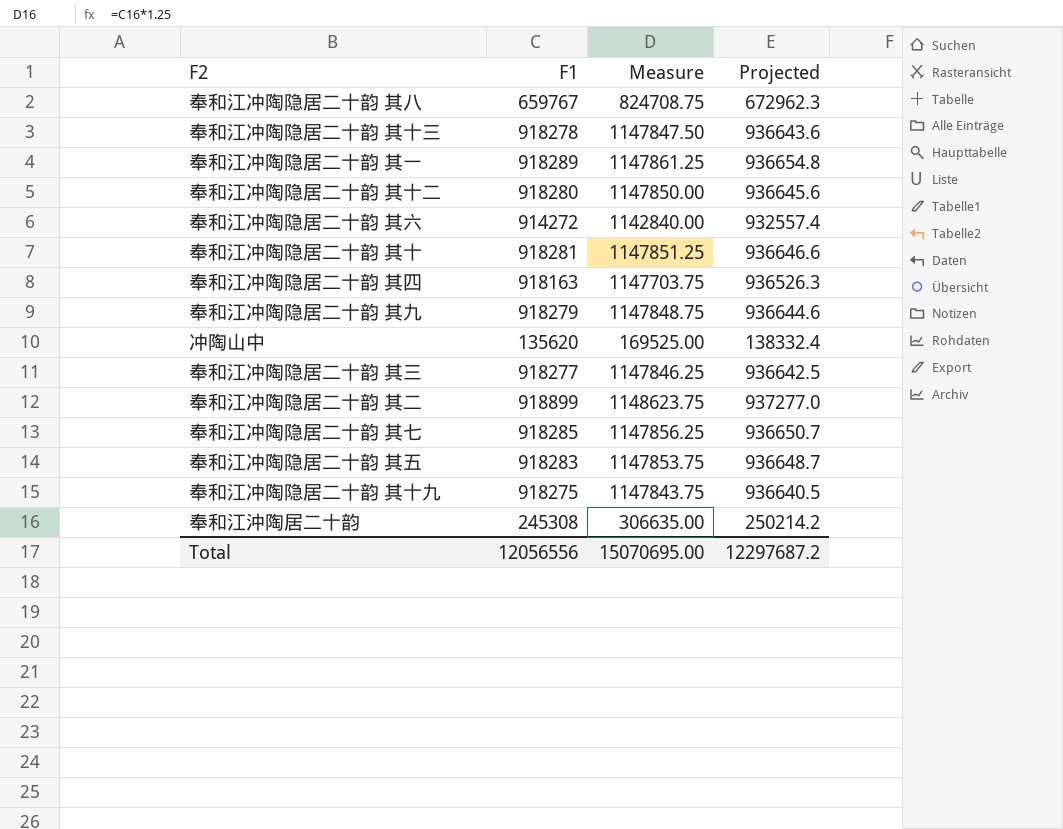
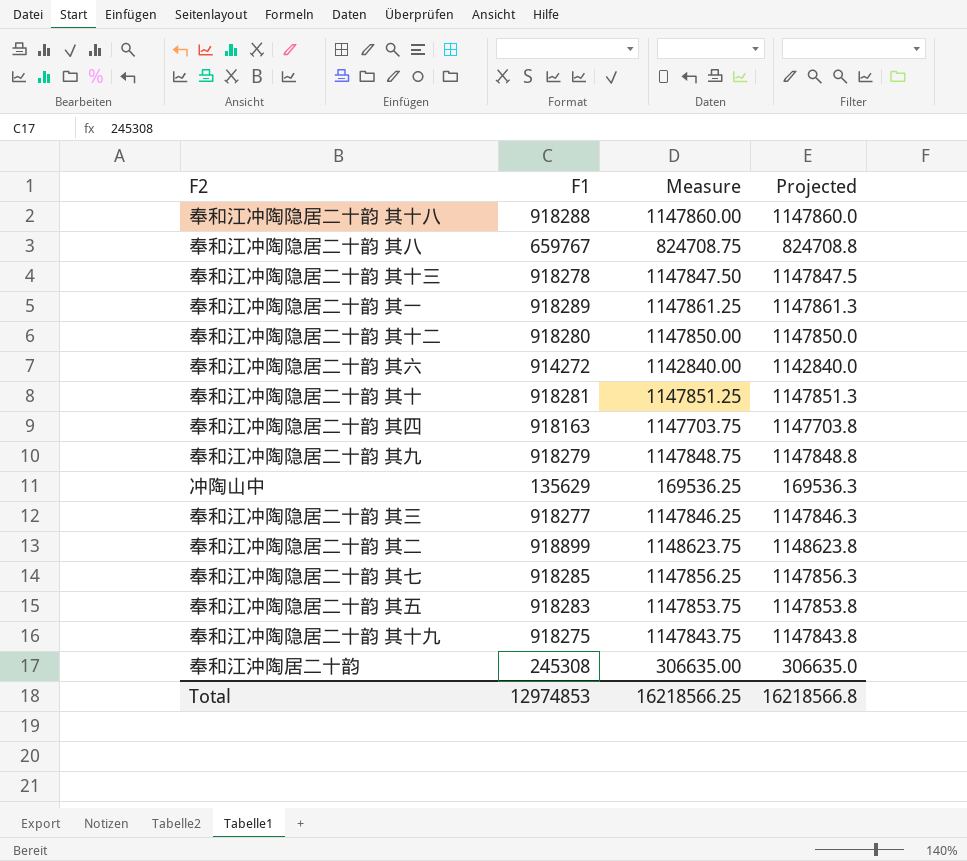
column Projected | formula: [F1] * 1.02 -> [F1] * 1.25
row 奉和江冲陶隐居二十韵 其十八: none -> 918288 | 1147860.00 | 1147860.0
冲陶山中 | F1: 135620 -> 135629
冲陶山中 | Measure: 169525.00 -> 169536.25
Total | F1: 12056556 -> 12974853
Total | Measure: 15070695.00 -> 16218566.25
Total | Projected: 12297687.2 -> 16218566.8

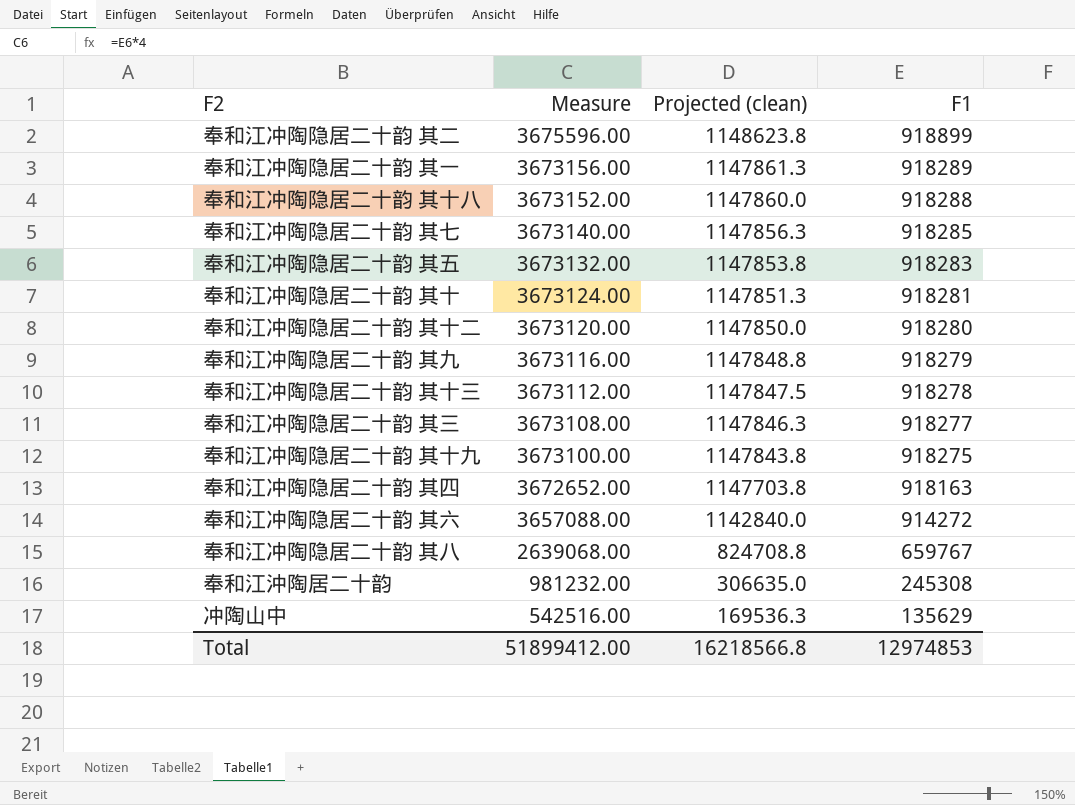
row order: none -> Measure descending
column Measure | formula: [F1] * 1.25 -> [F1] * 4
column name: Projected -> Projected (clean)
column F1 | position: 2 -> 4
Total | Measure: 16218566.25 -> 51899412.00

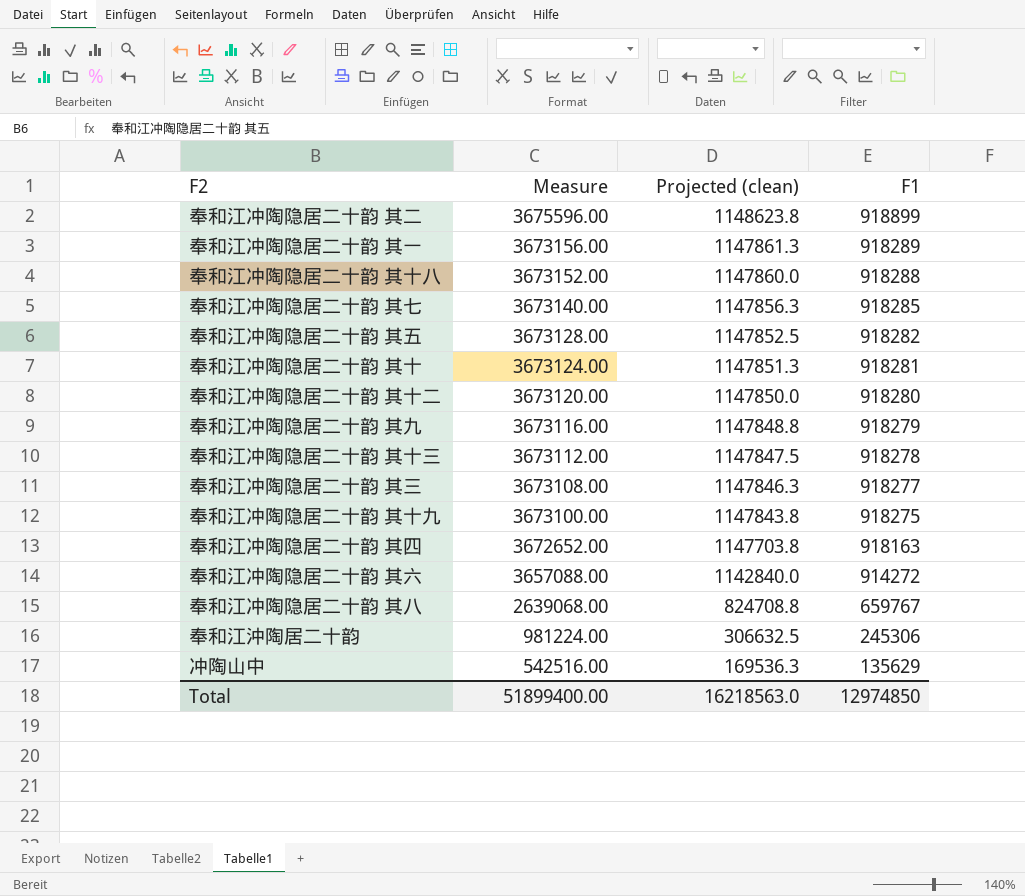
奉和江冲陶隐居二十韵 其五 | Measure: 3673132.00 -> 3673128.00
奉和江冲陶隐居二十韵 其五 | Projected (clean): 1147853.8 -> 1147852.5
奉和江冲陶隐居二十韵 其五 | F1: 918283 -> 918282
奉和江沖陶居二十韵 | Measure: 981232.00 -> 981224.00
奉和江沖陶居二十韵 | Projected (clean): 306635.0 -> 306632.5
奉和江沖陶居二十韵 | F1: 245308 -> 245306
Total | Measure: 51899412.00 -> 51899400.00
Total | Projected (clean): 16218566.8 -> 16218563.0
Total | F1: 12974853 -> 12974850

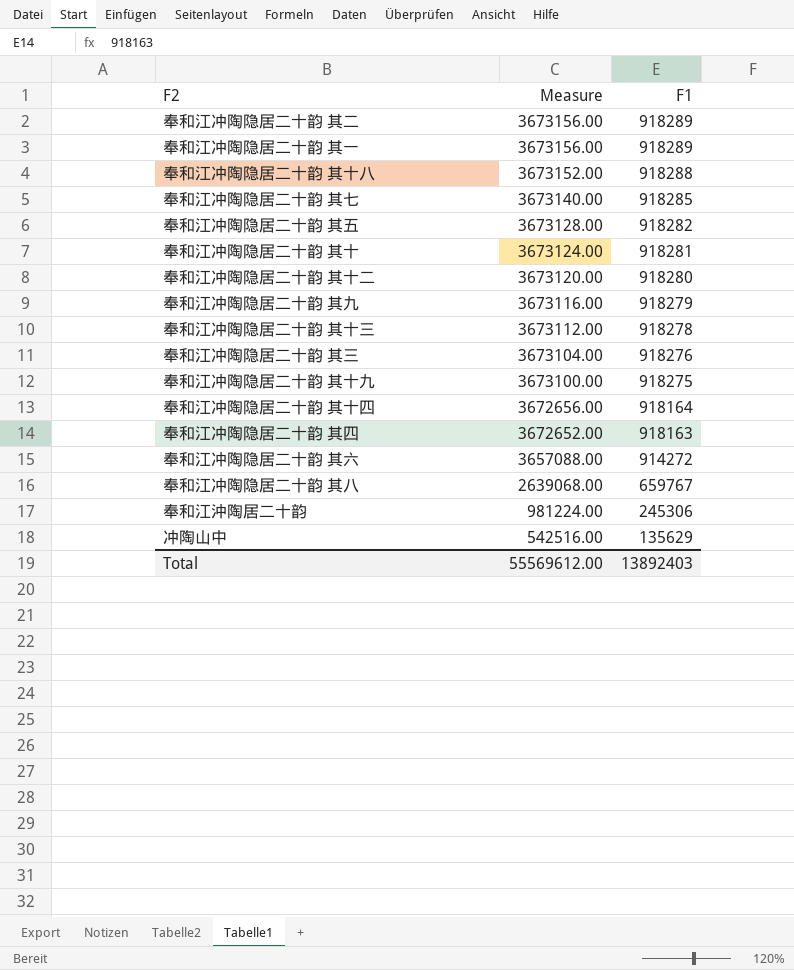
column Projected (clean) | formula: [F1] * 1.25 -> none
奉和江冲陶隐居二十韵 其二 | Measure: 3675596.00 -> 3673156.00
奉和江冲陶隐居二十韵 其二 | F1: 918899 -> 918289
奉和江冲陶隐居二十韵 其三 | Measure: 3673108.00 -> 3673104.00
奉和江冲陶隐居二十韵 其三 | F1: 918277 -> 918276
row 奉和江冲陶隐居二十韵 其十四: none -> 3672656.00 | 918164
Total | Measure: 51899400.00 -> 55569612.00
Total | F1: 12974850 -> 13892403

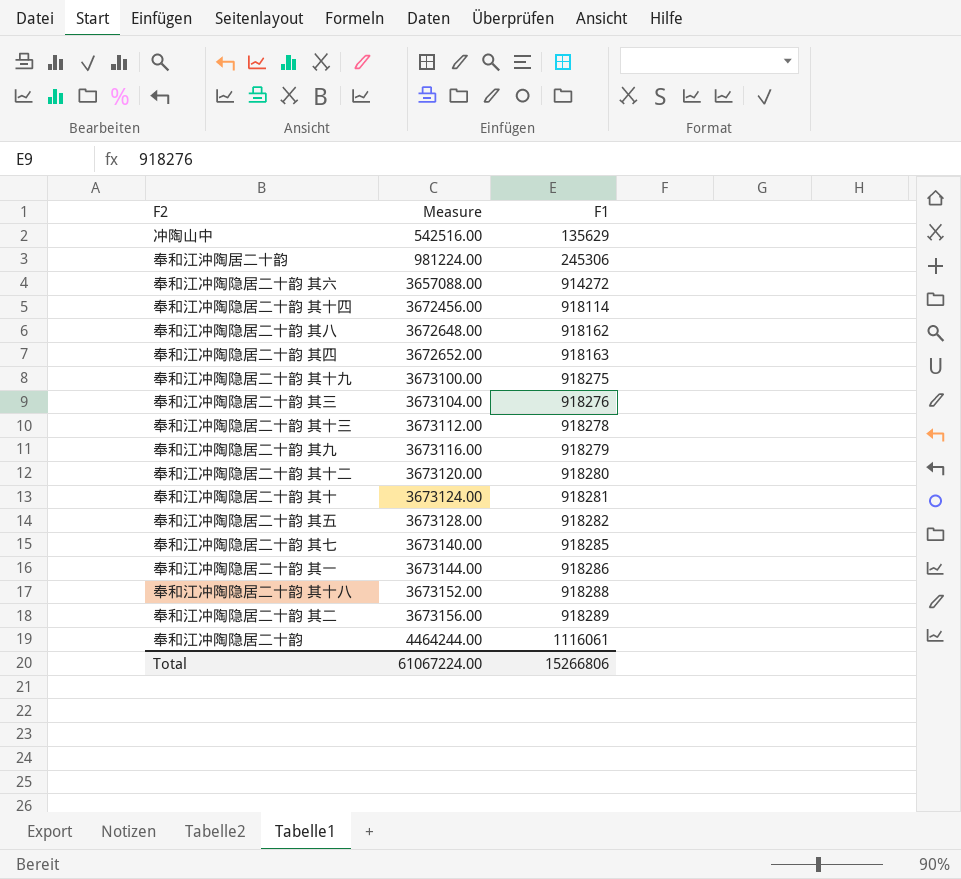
row order: Measure descending -> Measure ascending
奉和江冲陶隐居二十韵 其十四 | Measure: 3672656.00 -> 3672456.00
奉和江冲陶隐居二十韵 其十四 | F1: 918164 -> 918114
奉和江冲陶隐居二十韵 其八 | Measure: 2639068.00 -> 3672648.00
奉和江冲陶隐居二十韵 其八 | F1: 659767 -> 918162
奉和江冲陶隐居二十韵 其一 | Measure: 3673156.00 -> 3673144.00
奉和江冲陶隐居二十韵 其一 | F1: 918289 -> 918286
row 奉和江冲陶隐居二十韵: none -> 4464244.00 | 1116061
Total | Measure: 55569612.00 -> 61067224.00
Total | F1: 13892403 -> 15266806

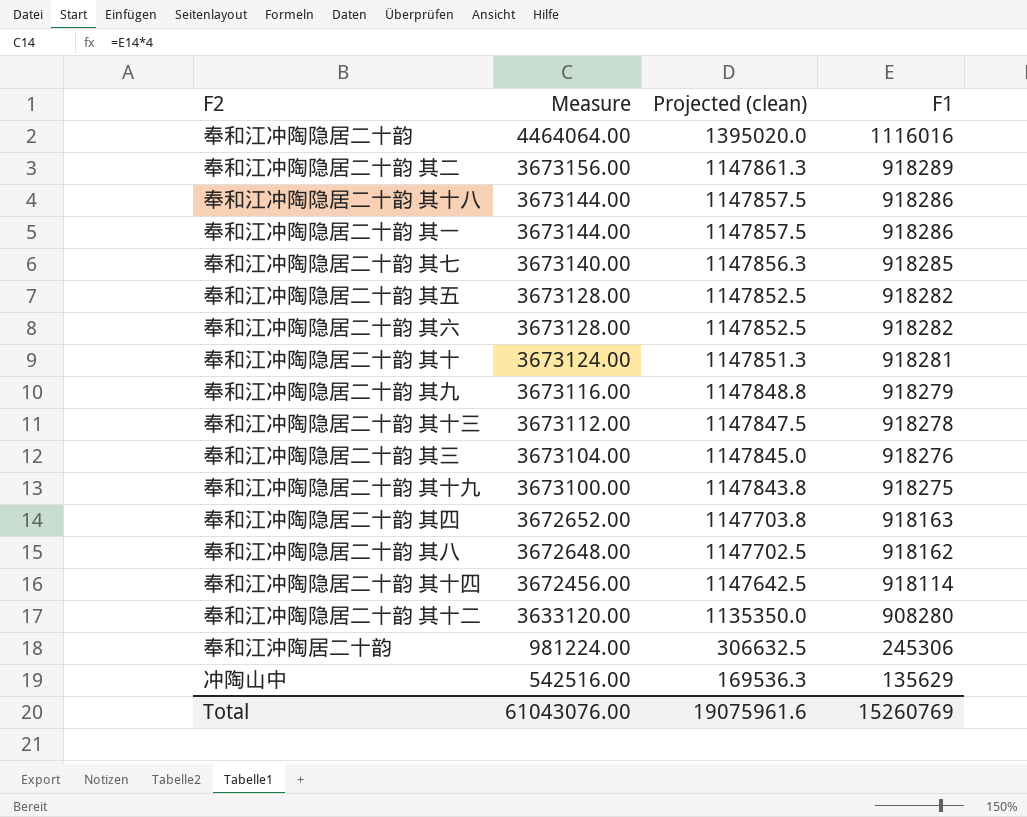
row order: Measure ascending -> Measure descending
column Projected (clean) | formula: none -> [F1] * 1.25
奉和江冲陶隐居二十韵 | Measure: 4464244.00 -> 4464064.00
奉和江冲陶隐居二十韵 | F1: 1116061 -> 1116016
奉和江冲陶隐居二十韵 其十八 | Measure: 3673152.00 -> 3673144.00
奉和江冲陶隐居二十韵 其十八 | F1: 918288 -> 918286
奉和江冲陶隐居二十韵 其六 | Measure: 3657088.00 -> 3673128.00
奉和江冲陶隐居二十韵 其六 | F1: 914272 -> 918282
奉和江冲陶隐居二十韵 其十二 | Measure: 3673120.00 -> 3633120.00
奉和江冲陶隐居二十韵 其十二 | F1: 918280 -> 908280
Total | Measure: 61067224.00 -> 61043076.00
Total | F1: 15266806 -> 15260769

